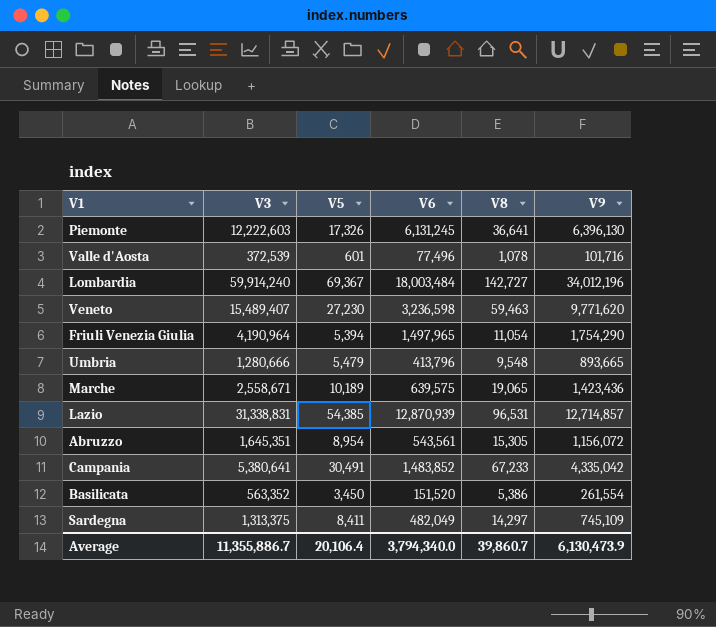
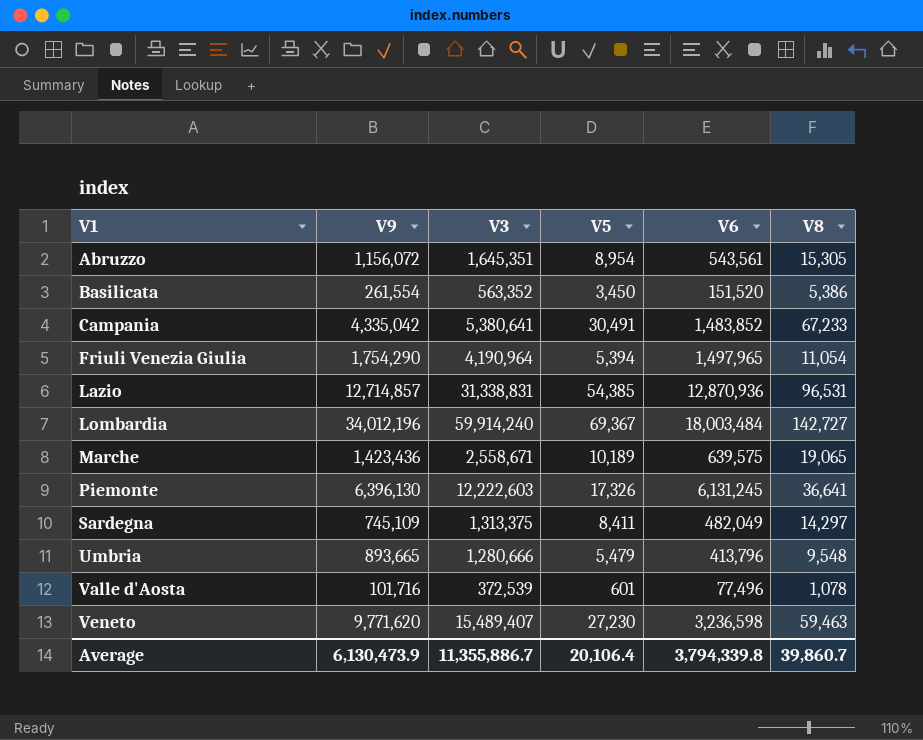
row order: none -> V1 ascending
column V9 | position: 6 -> 2
Lazio | V6: 12,870,939 -> 12,870,936
Average | V6: 3,794,340.0 -> 3,794,339.8

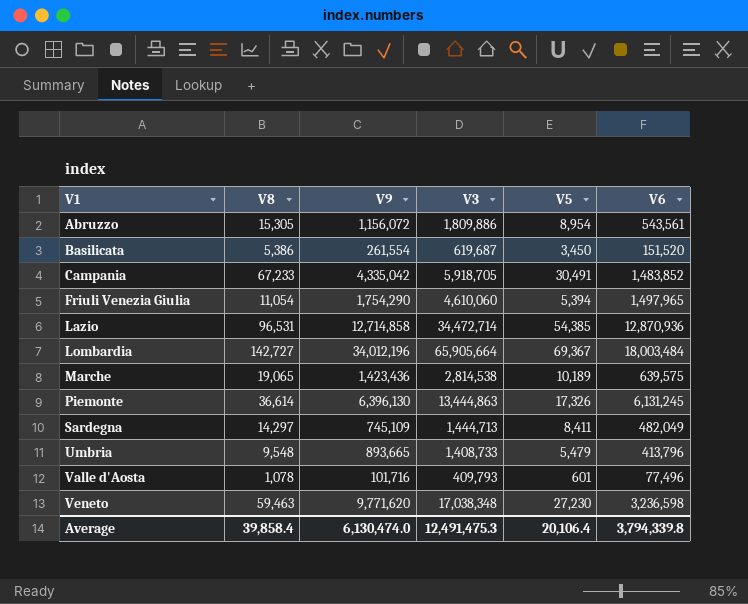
column V8 | position: 6 -> 2
Abruzzo | V3: 1,645,351 -> 1,809,886
Basilicata | V3: 563,352 -> 619,687
Campania | V3: 5,380,641 -> 5,918,705
Friuli Venezia Giulia | V3: 4,190,964 -> 4,610,060
Lazio | V9: 12,714,857 -> 12,714,858
Lazio | V3: 31,338,831 -> 34,472,714
Lombardia | V3: 59,914,240 -> 65,905,664
Marche | V3: 2,558,671 -> 2,814,538
Piemonte | V8: 36,641 -> 36,614
Piemonte | V3: 12,222,603 -> 13,444,863
Sardegna | V3: 1,313,375 -> 1,444,713
Umbria | V3: 1,280,666 -> 1,408,733
Valle d'Aosta | V3: 372,539 -> 409,793
Veneto | V3: 15,489,407 -> 17,038,348
Average | V8: 39,860.7 -> 39,858.4
Average | V9: 6,130,473.9 -> 6,130,474.0
Average | V3: 11,355,886.7 -> 12,491,475.3

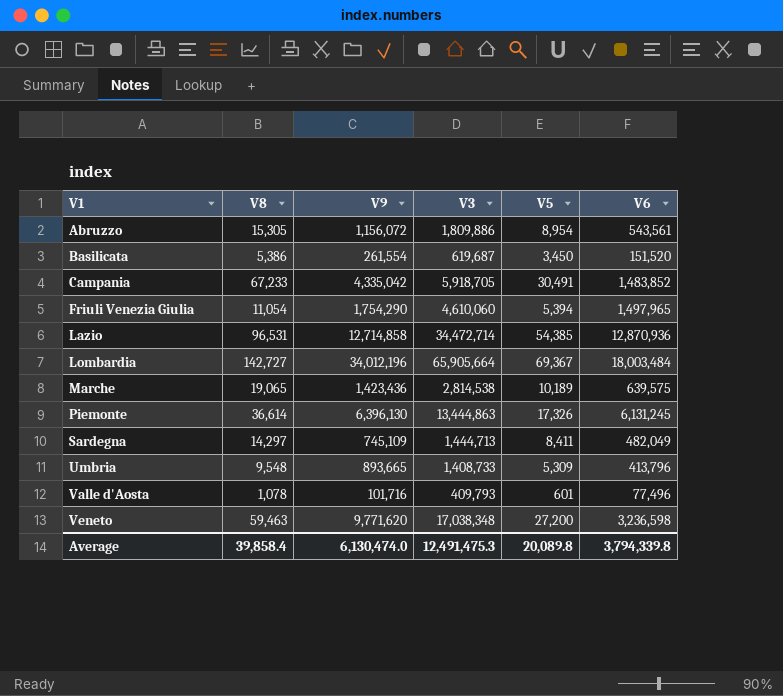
Umbria | V5: 5,479 -> 5,309
Veneto | V5: 27,230 -> 27,200
Average | V5: 20,106.4 -> 20,089.8

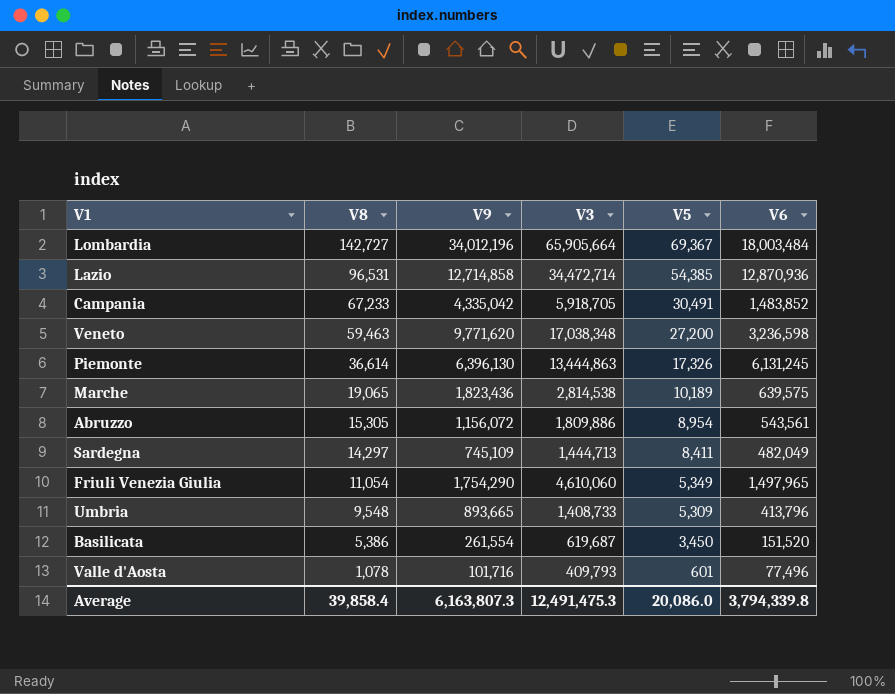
row order: V1 ascending -> V8 descending
Marche | V9: 1,423,436 -> 1,823,436
Friuli Venezia Giulia | V5: 5,394 -> 5,349
Average | V9: 6,130,474.0 -> 6,163,807.3
Average | V5: 20,089.8 -> 20,086.0

